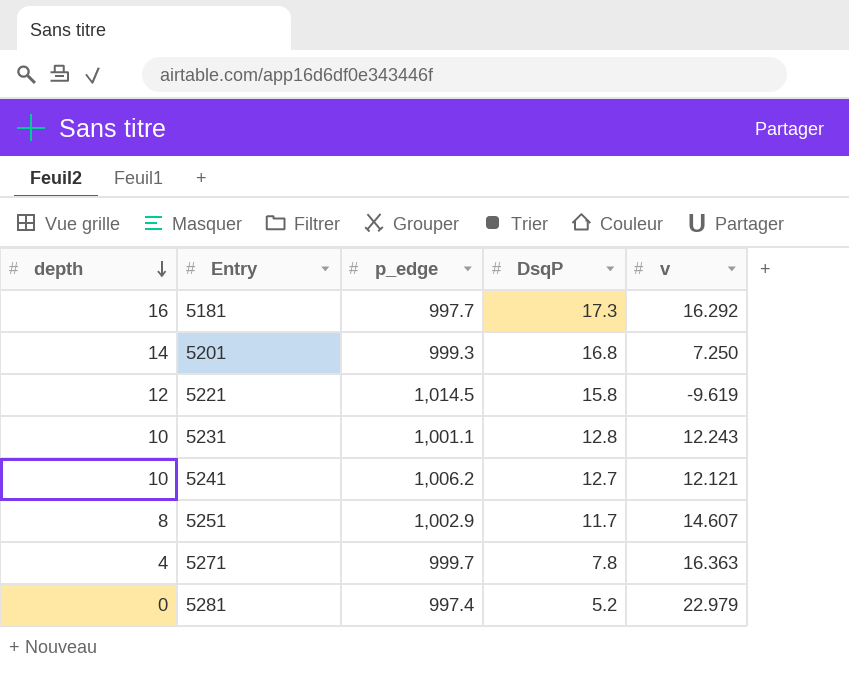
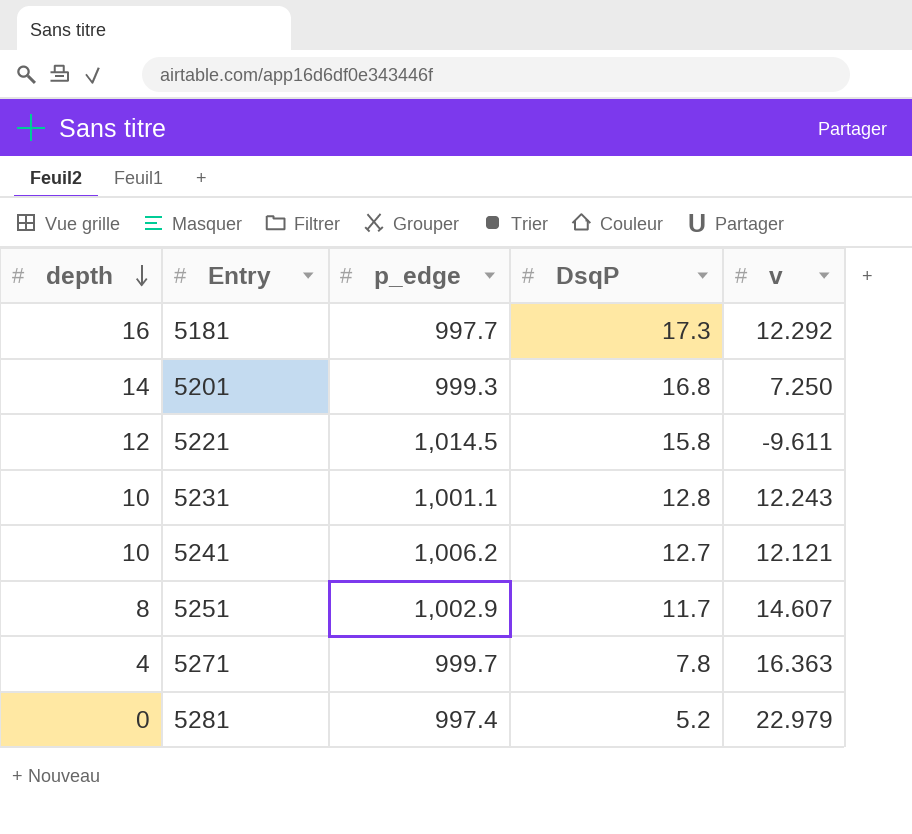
5181 | v: 16.292 -> 12.292
5221 | v: -9.619 -> -9.611

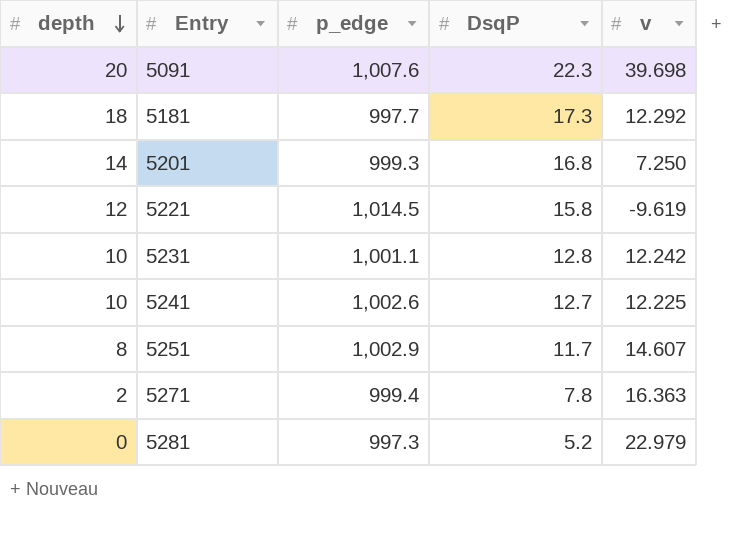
row 5091: none -> 20 | 1,007.6 | 22.3 | 39.698
5181 | depth: 16 -> 18
5221 | v: -9.611 -> -9.619
5231 | v: 12.243 -> 12.242
5241 | p_edge: 1,006.2 -> 1,002.6
5241 | v: 12.121 -> 12.225
5271 | depth: 4 -> 2
5271 | p_edge: 999.7 -> 999.4
5281 | p_edge: 997.4 -> 997.3

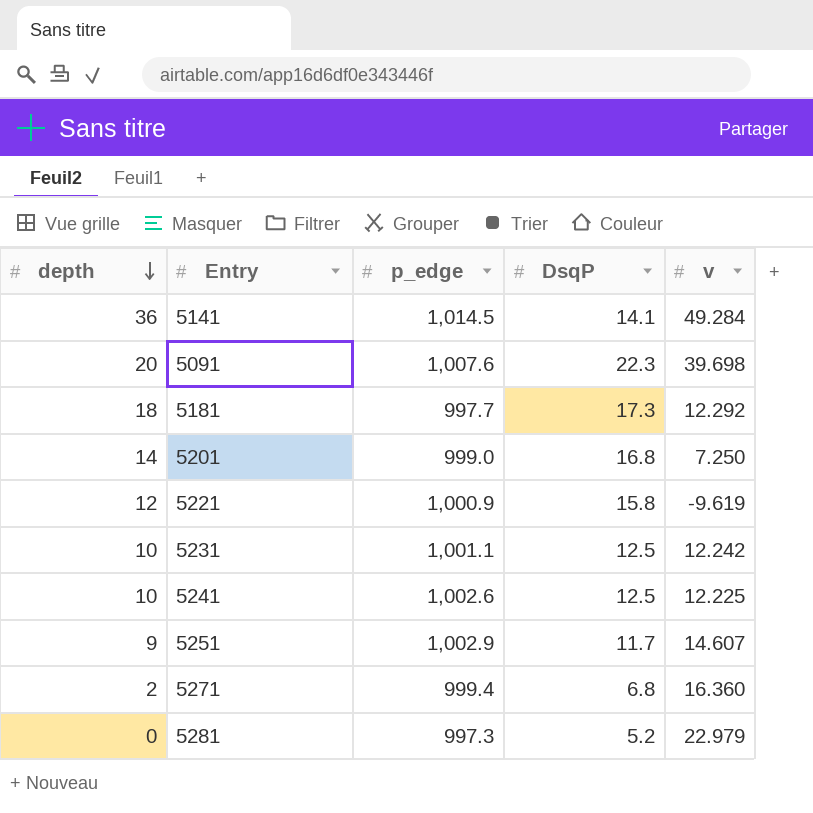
row 5141: none -> 36 | 1,014.5 | 14.1 | 49.284
5201 | p_edge: 999.3 -> 999.0
5221 | p_edge: 1,014.5 -> 1,000.9
5231 | DsqP: 12.8 -> 12.5
5241 | DsqP: 12.7 -> 12.5
5251 | depth: 8 -> 9
5271 | DsqP: 7.8 -> 6.8
5271 | v: 16.363 -> 16.360

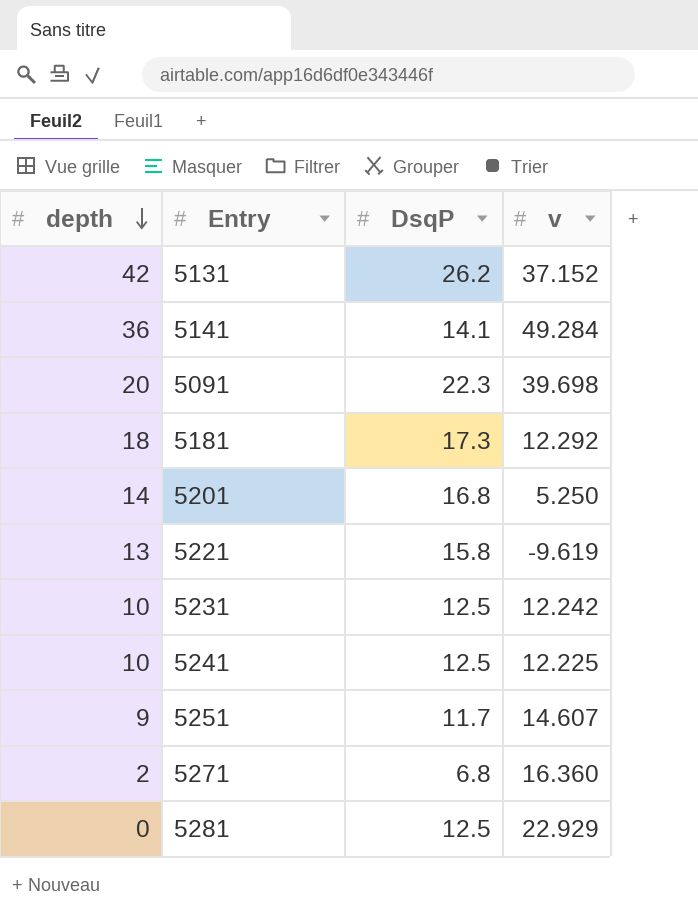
column p_edge | position: 3 -> none
row 5131: none -> 42 | 26.2 | 37.152
5201 | v: 7.250 -> 5.250
5221 | depth: 12 -> 13
5281 | DsqP: 5.2 -> 12.5
5281 | v: 22.979 -> 22.929

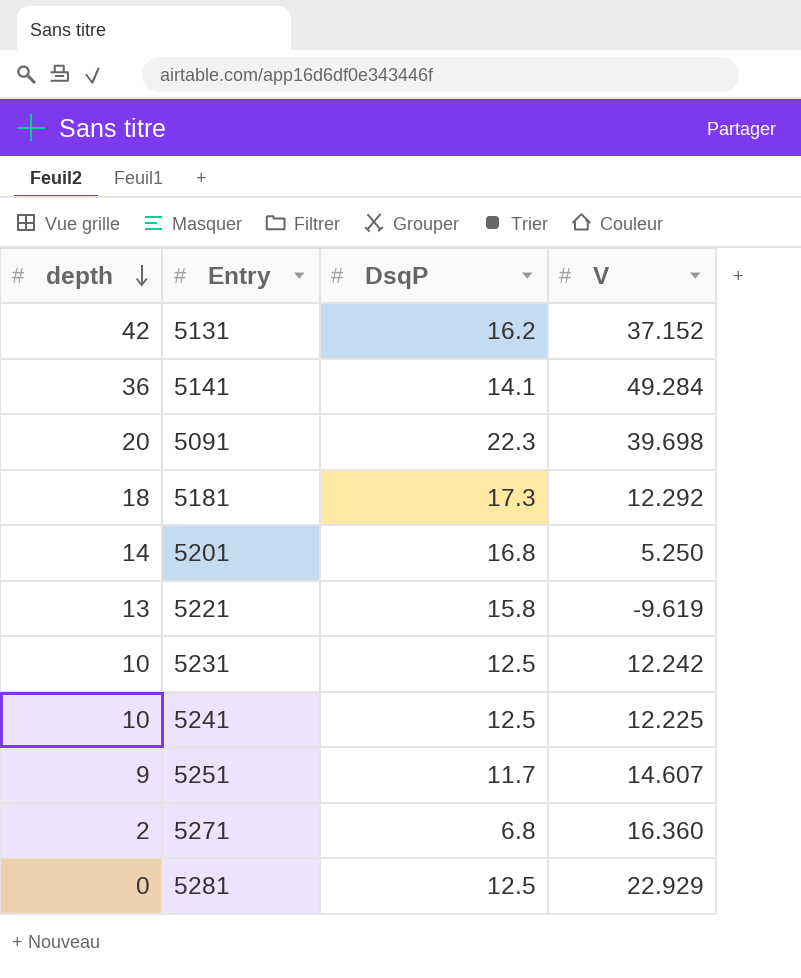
column name: v -> V
5131 | DsqP: 26.2 -> 16.2

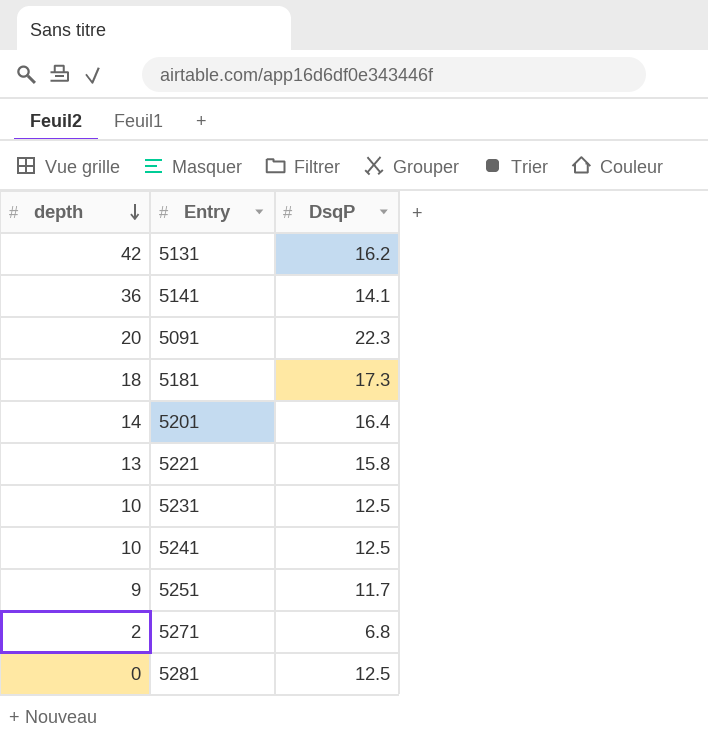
column V | position: 4 -> none
5201 | DsqP: 16.8 -> 16.4

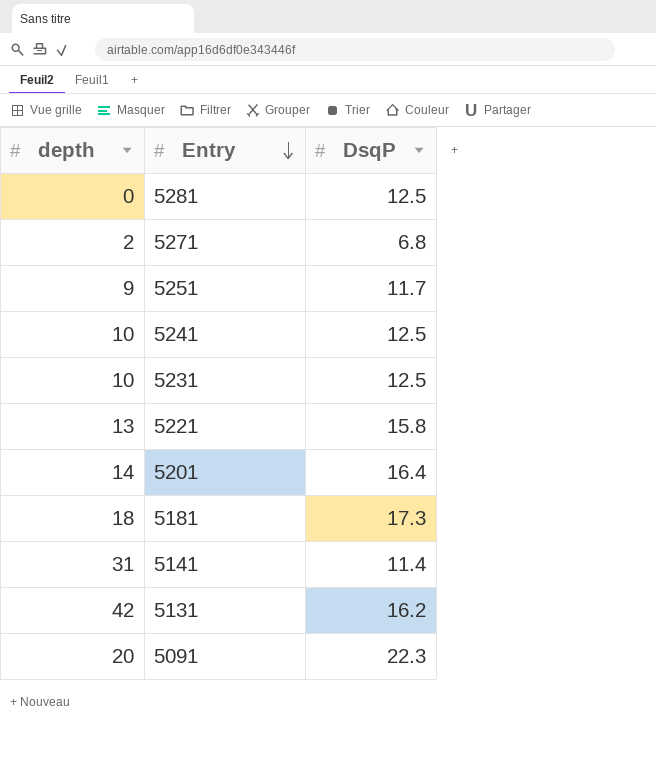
row order: depth descending -> Entry descending
5141 | depth: 36 -> 31
5141 | DsqP: 14.1 -> 11.4

